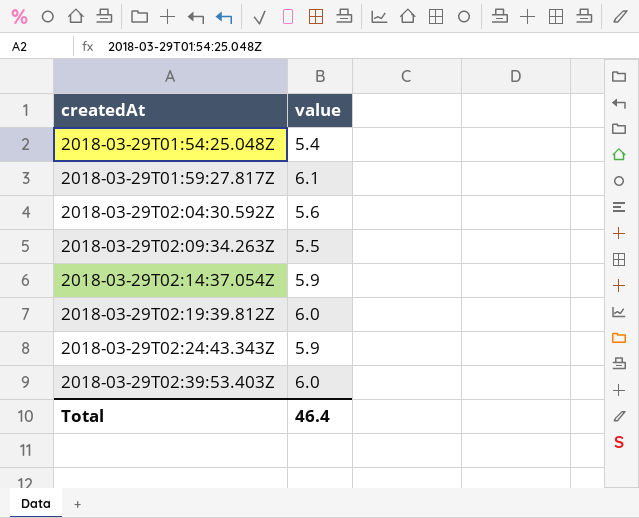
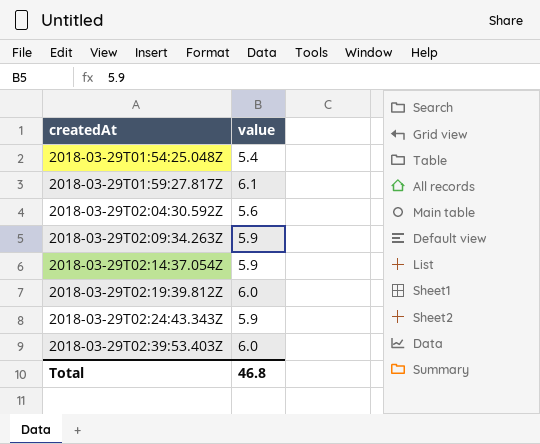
2018-03-29T02:09:34.263Z | value: 5.5 -> 5.9
Total | value: 46.4 -> 46.8

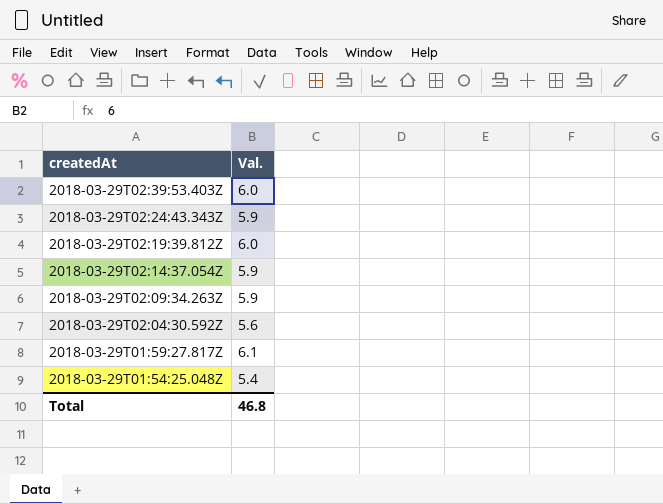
row order: createdAt ascending -> createdAt descending
column name: value -> Val.

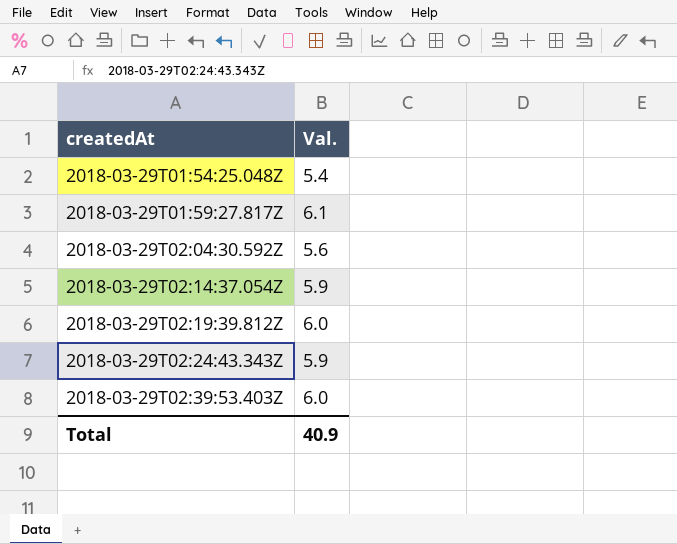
row order: createdAt descending -> createdAt ascending
row 2018-03-29T02:09:34.263Z: 5.9 -> none
Total | Val.: 46.8 -> 40.9

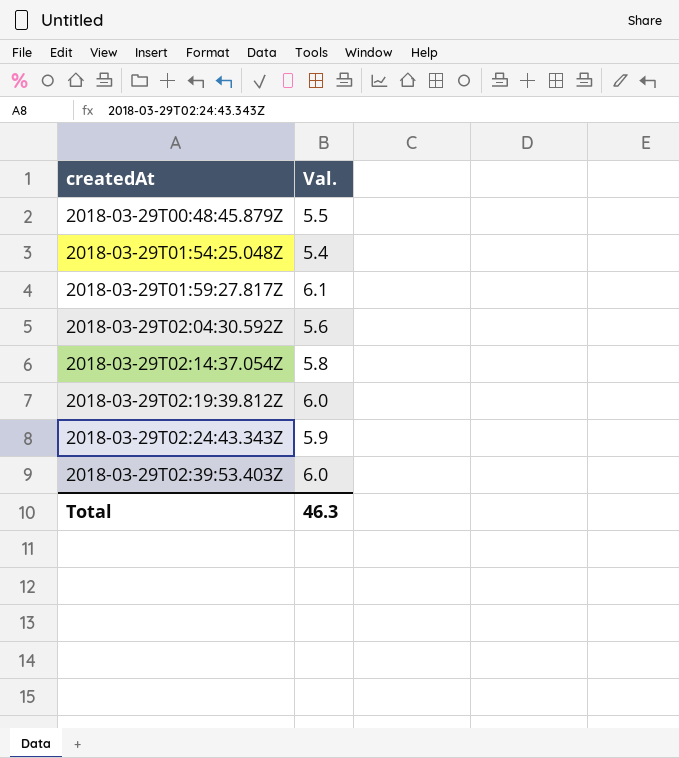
row 2018-03-29T00:48:45.879Z: none -> 5.5
2018-03-29T02:14:37.054Z | Val.: 5.9 -> 5.8
Total | Val.: 40.9 -> 46.3

